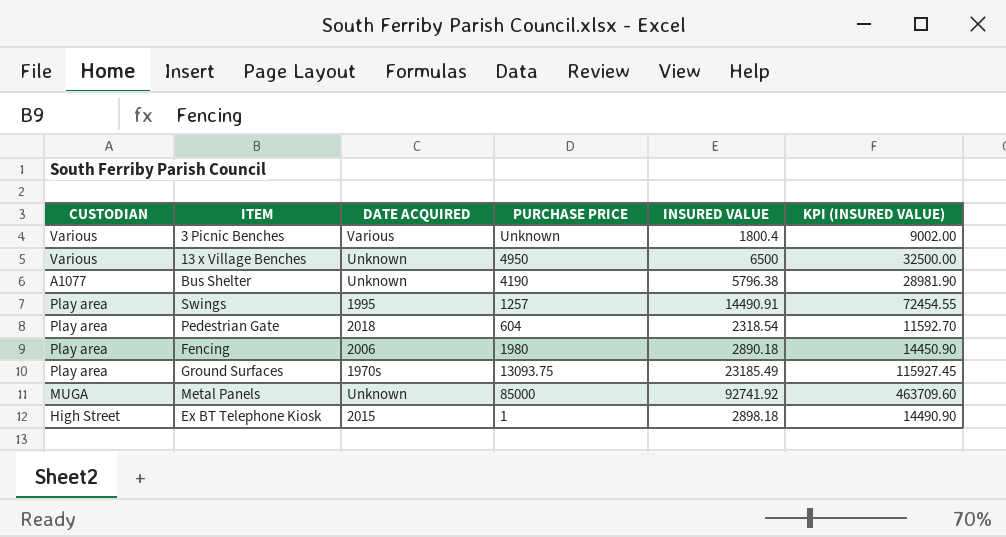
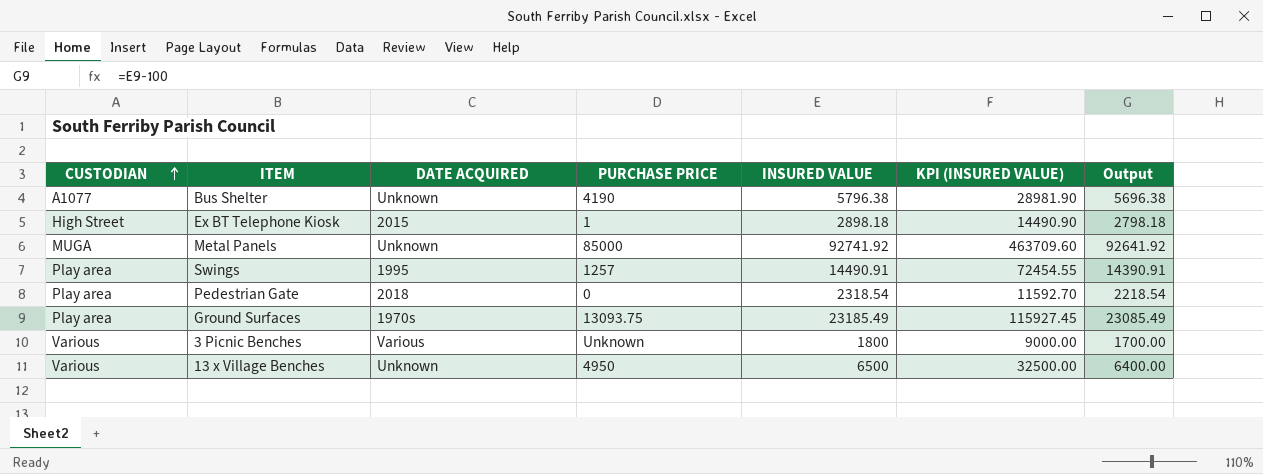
row order: none -> CUSTODIAN ascending
column Output | formula: none -> [INSURED VALUE] - 100
row Fencing: Play area | 2006 | 1980 | 2890.18 | 14450.90 -> none
Pedestrian Gate | PURCHASE PRICE: 604 -> 0
3 Picnic Benches | INSURED VALUE: 1800.4 -> 1800
3 Picnic Benches | KPI (INSURED VALUE): 9002.00 -> 9000.00

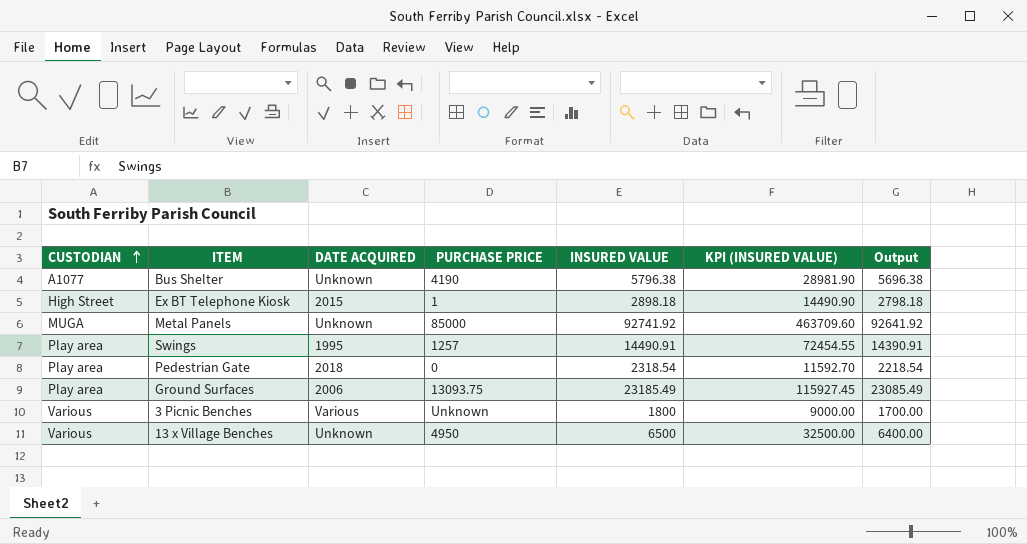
Ground Surfaces | DATE ACQUIRED: 1970s -> 2006

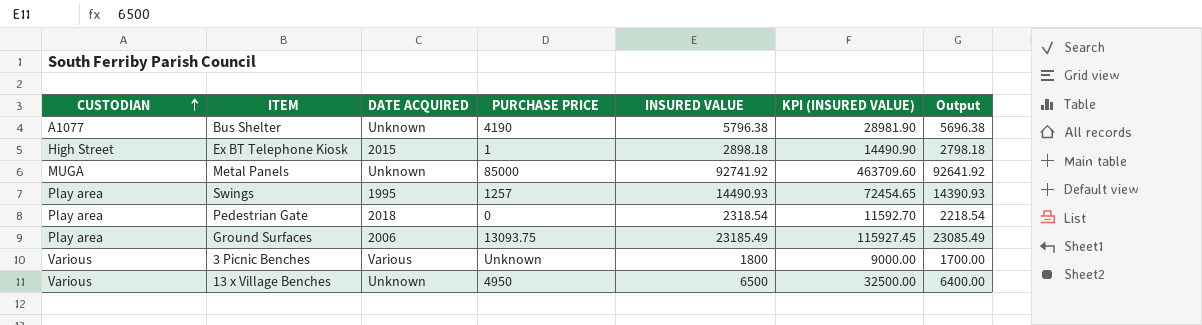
Swings | INSURED VALUE: 14490.91 -> 14490.93
Swings | KPI (INSURED VALUE): 72454.55 -> 72454.65
Swings | Output: 14390.91 -> 14390.93

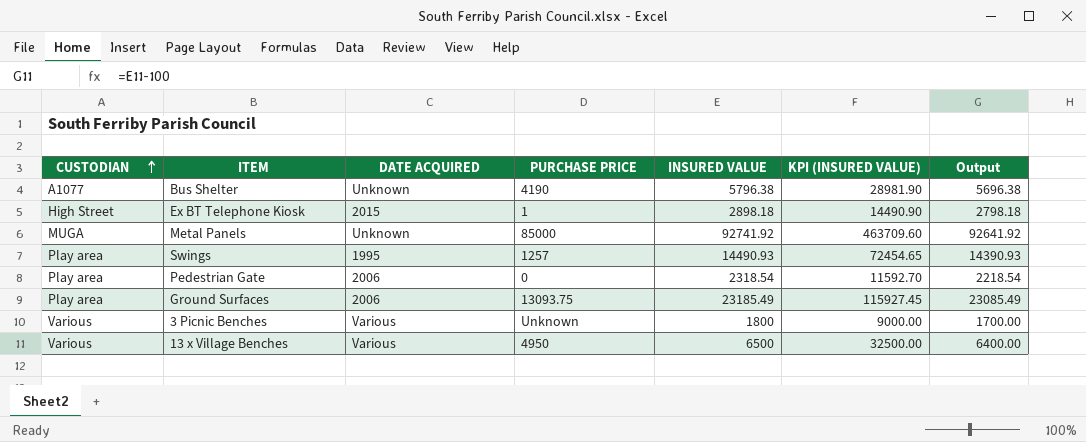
Pedestrian Gate | DATE ACQUIRED: 2018 -> 2006
13 x Village Benches | DATE ACQUIRED: Unknown -> Various

